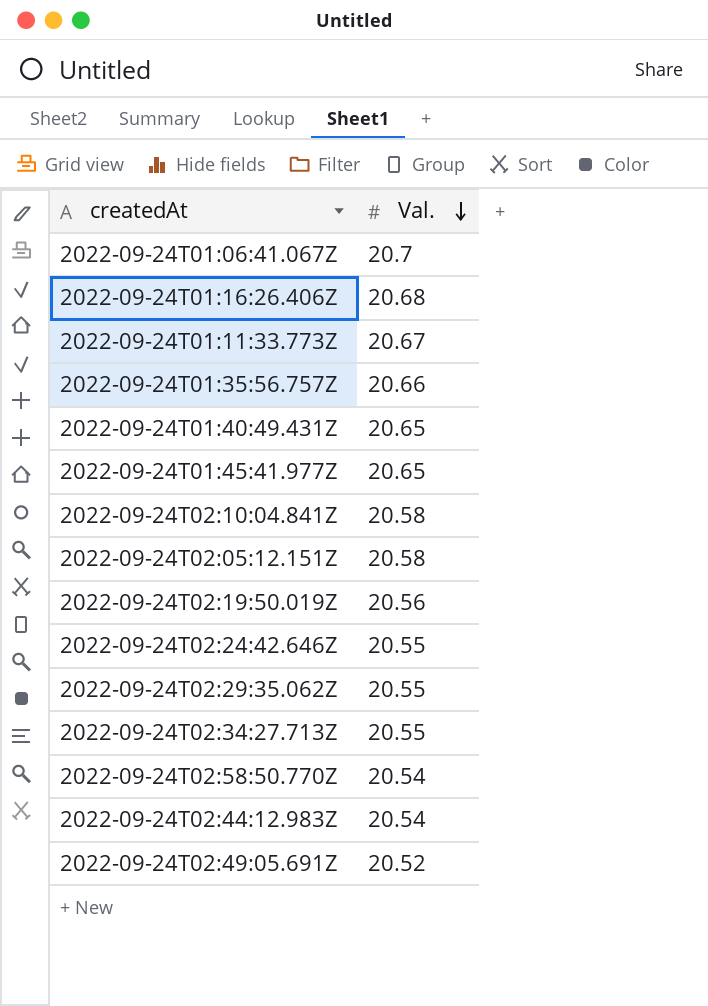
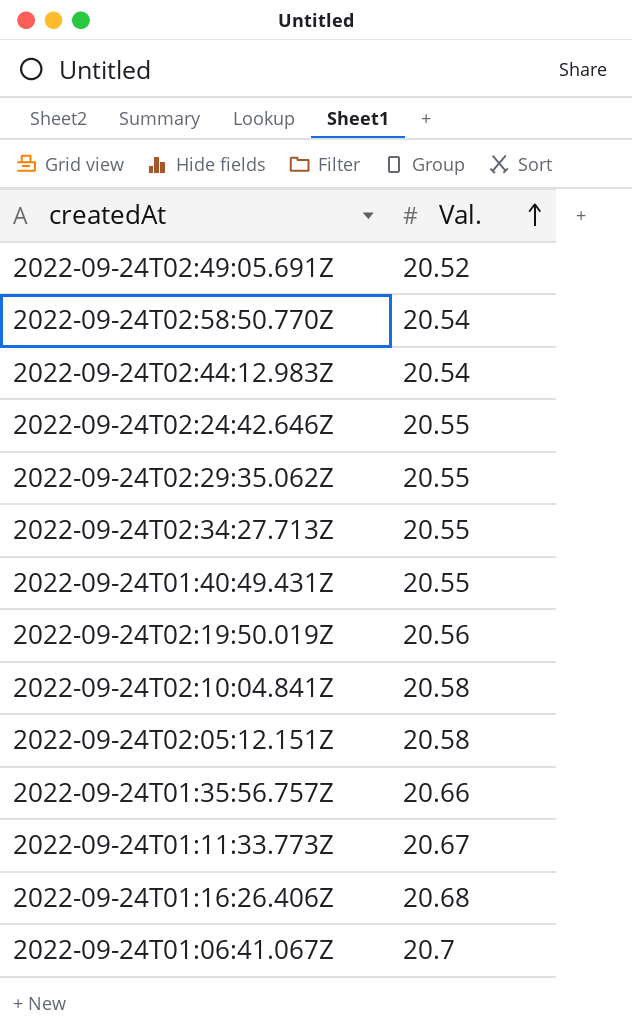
row order: Val. descending -> Val. ascending
row 2022-09-24T01:45:41.977Z: 20.65 -> none
2022-09-24T01:40:49.431Z | Val.: 20.65 -> 20.55

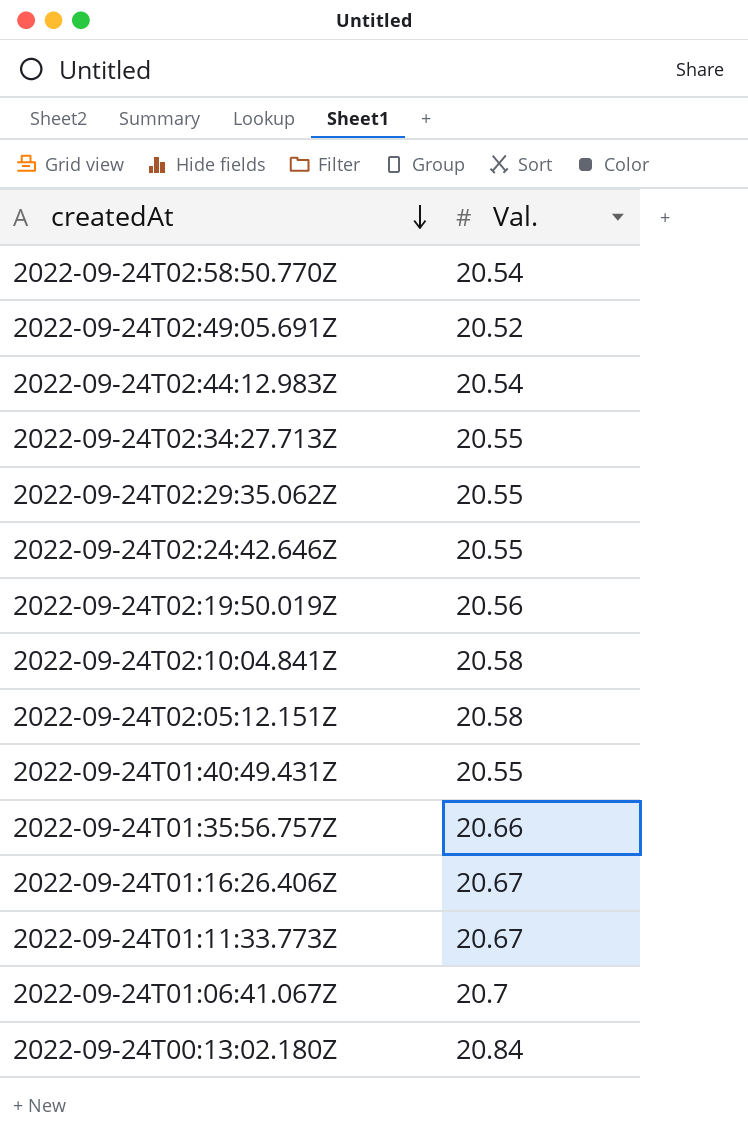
row order: Val. ascending -> createdAt descending
2022-09-24T01:16:26.406Z | Val.: 20.68 -> 20.67
row 2022-09-24T00:13:02.180Z: none -> 20.84

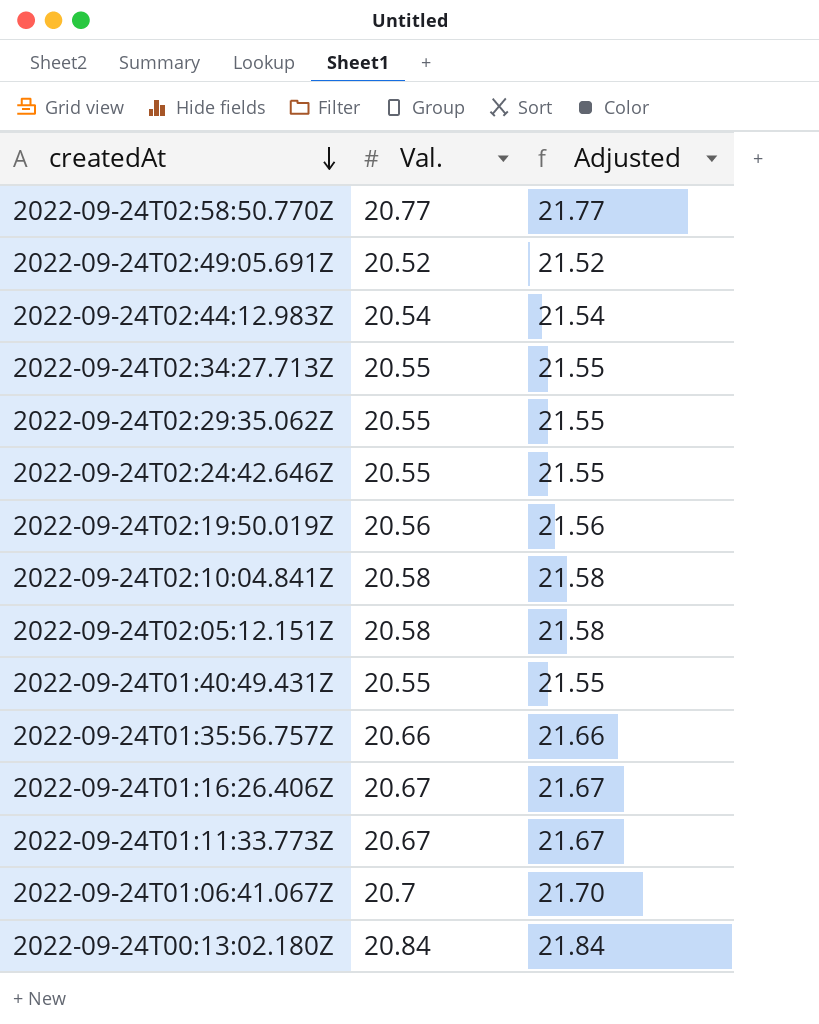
column Adjusted | formula: none -> [Val.] + 1
2022-09-24T02:58:50.770Z | Val.: 20.54 -> 20.77

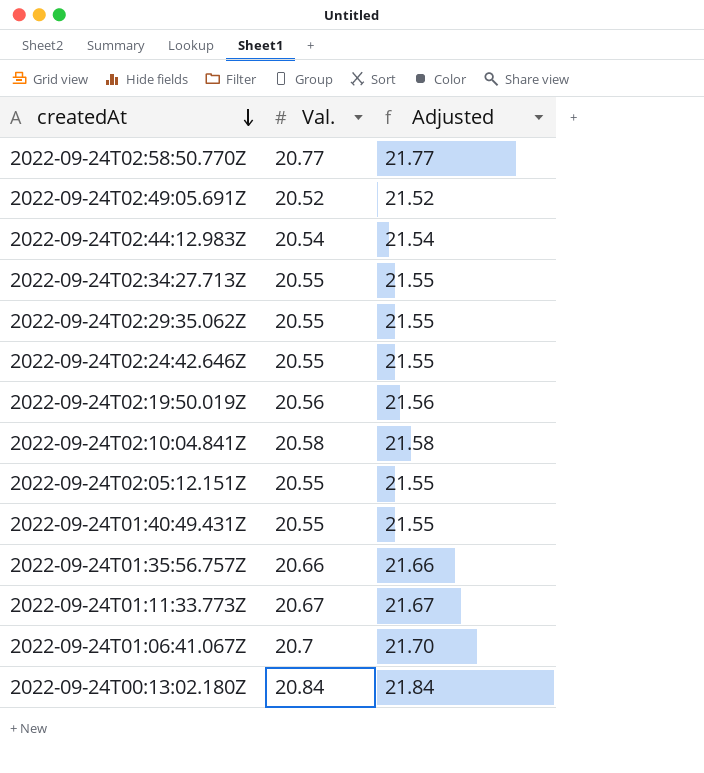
row 2022-09-24T01:16:26.406Z: 20.67 | 21.67 -> none
2022-09-24T02:05:12.151Z | Val.: 20.58 -> 20.55
2022-09-24T02:05:12.151Z | Adjusted: 21.58 -> 21.55

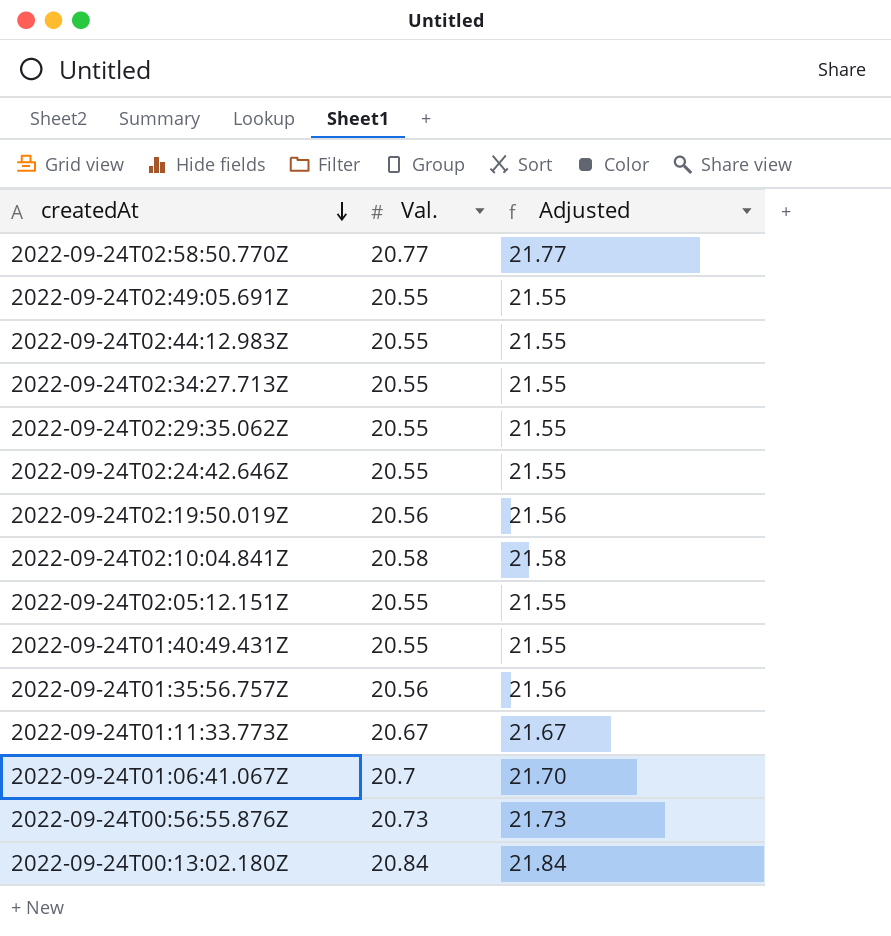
2022-09-24T02:49:05.691Z | Val.: 20.52 -> 20.55
2022-09-24T02:49:05.691Z | Adjusted: 21.52 -> 21.55
2022-09-24T02:44:12.983Z | Val.: 20.54 -> 20.55
2022-09-24T02:44:12.983Z | Adjusted: 21.54 -> 21.55
2022-09-24T01:35:56.757Z | Val.: 20.66 -> 20.56
2022-09-24T01:35:56.757Z | Adjusted: 21.66 -> 21.56
row 2022-09-24T00:56:55.876Z: none -> 20.73 | 21.73

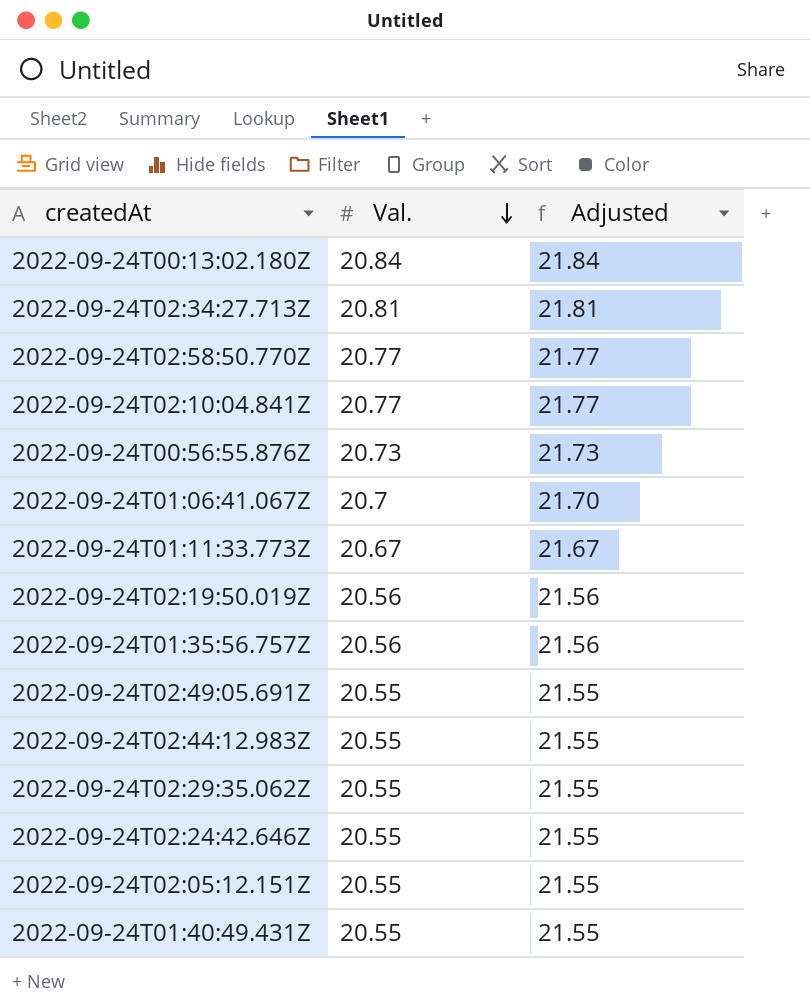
row order: createdAt descending -> Val. descending
2022-09-24T02:34:27.713Z | Val.: 20.55 -> 20.81
2022-09-24T02:34:27.713Z | Adjusted: 21.55 -> 21.81
2022-09-24T02:10:04.841Z | Val.: 20.58 -> 20.77
2022-09-24T02:10:04.841Z | Adjusted: 21.58 -> 21.77

